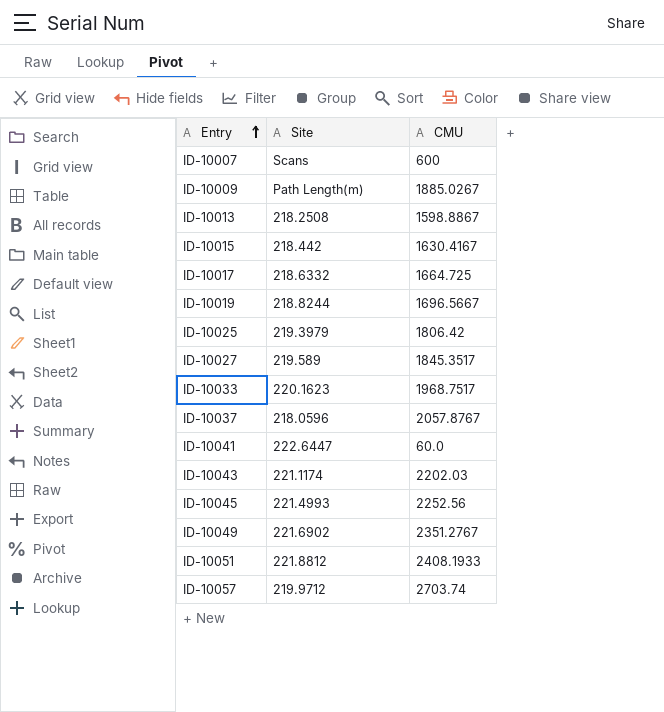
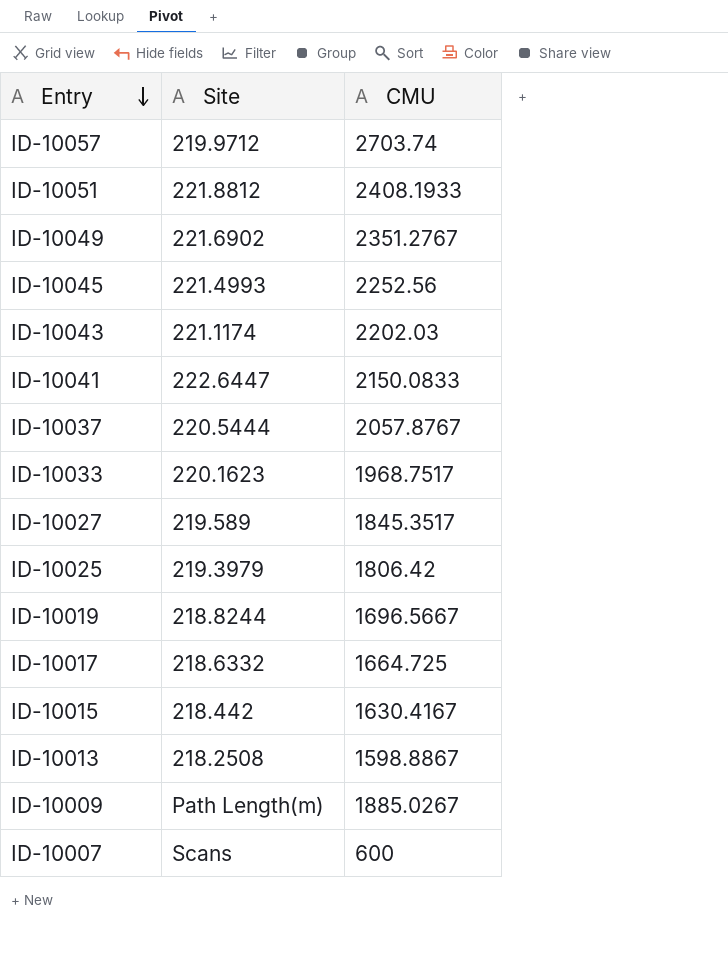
row order: Entry ascending -> Entry descending
ID-10041 | CMU: 60.0 -> 2150.0833
ID-10037 | Site: 218.0596 -> 220.5444

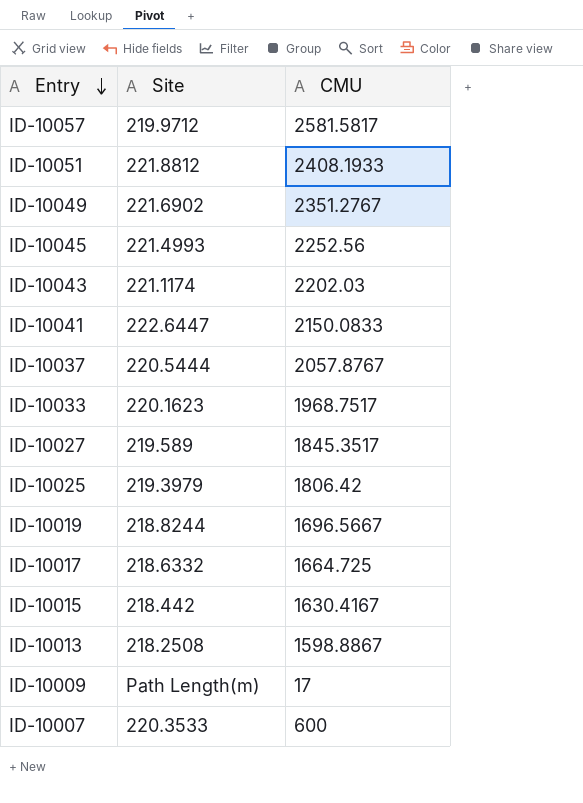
ID-10057 | CMU: 2703.74 -> 2581.5817
ID-10009 | CMU: 1885.0267 -> 17
ID-10007 | Site: Scans -> 220.3533

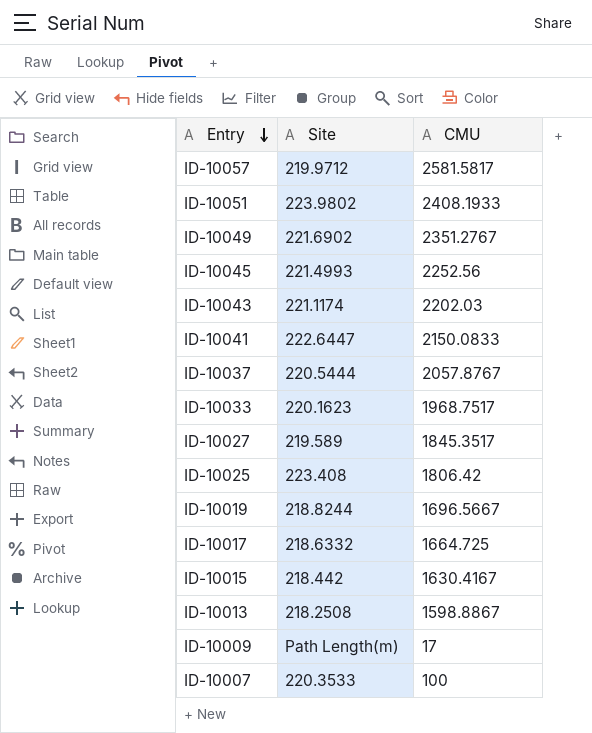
ID-10051 | Site: 221.8812 -> 223.9802
ID-10025 | Site: 219.3979 -> 223.408
ID-10007 | CMU: 600 -> 100

